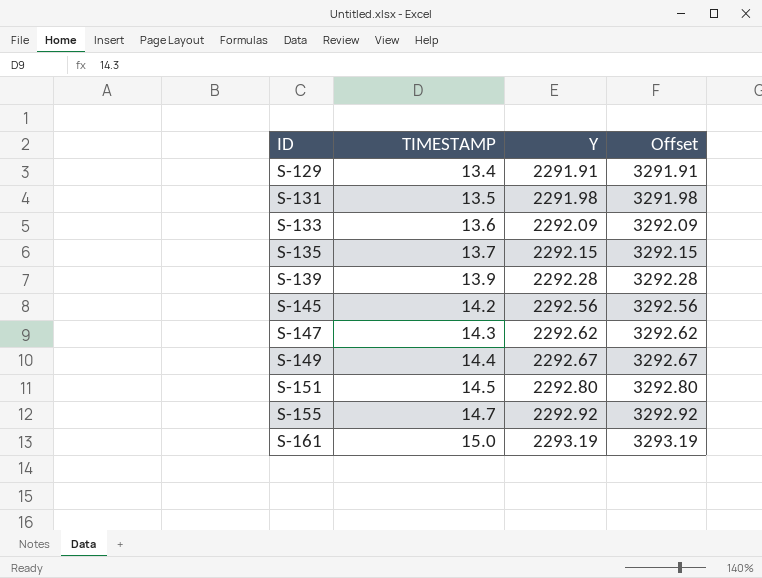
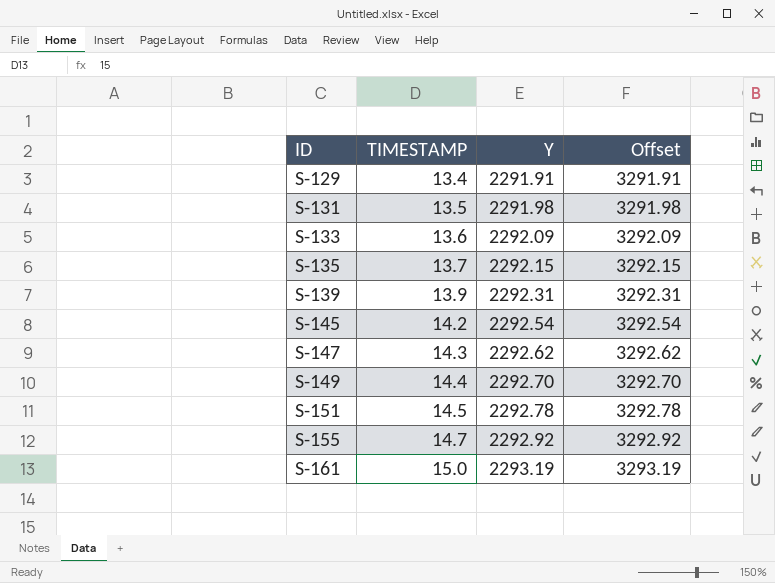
S-139 | Y: 2292.28 -> 2292.31
S-139 | Offset: 3292.28 -> 3292.31
S-145 | Y: 2292.56 -> 2292.54
S-145 | Offset: 3292.56 -> 3292.54
S-149 | Y: 2292.67 -> 2292.70
S-149 | Offset: 3292.67 -> 3292.70
S-151 | Y: 2292.80 -> 2292.78
S-151 | Offset: 3292.80 -> 3292.78

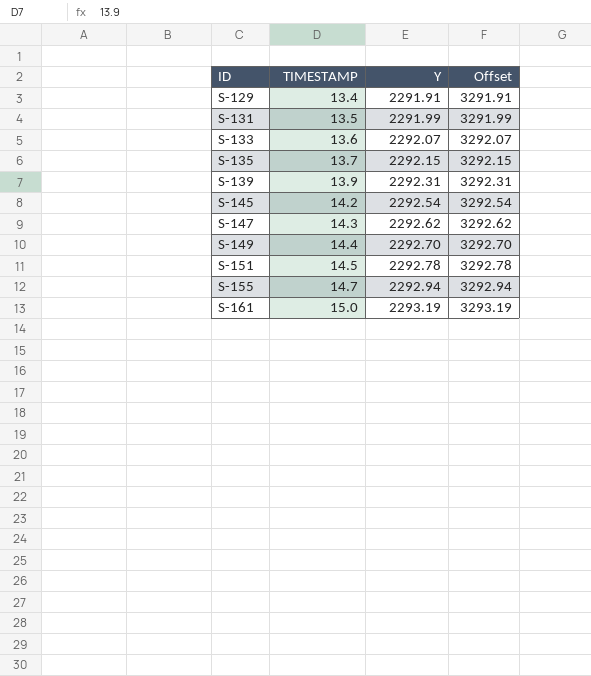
S-131 | Y: 2291.98 -> 2291.99
S-131 | Offset: 3291.98 -> 3291.99
S-133 | Y: 2292.09 -> 2292.07
S-133 | Offset: 3292.09 -> 3292.07
S-155 | Y: 2292.92 -> 2292.94
S-155 | Offset: 3292.92 -> 3292.94

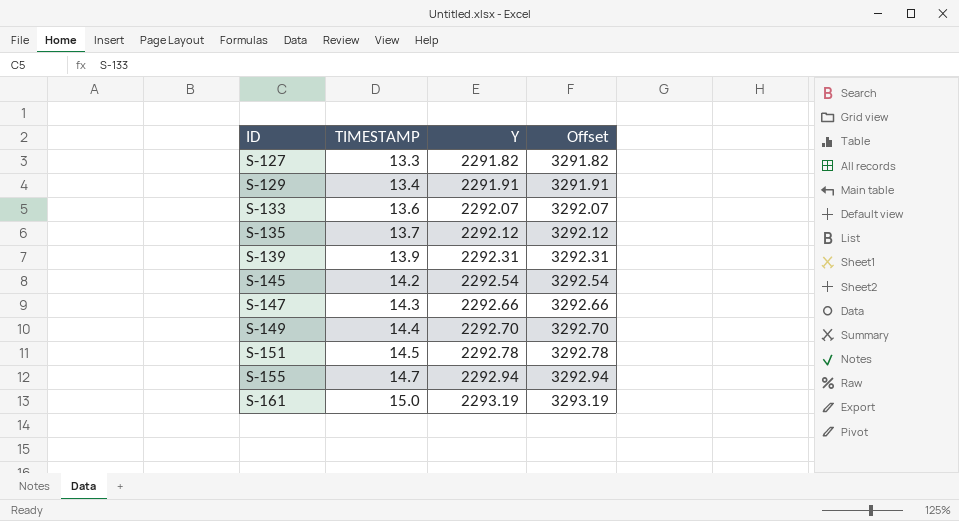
row S-131: 13.5 | 2291.99 | 3291.99 -> none
row S-127: none -> 13.3 | 2291.82 | 3291.82
S-135 | Y: 2292.15 -> 2292.12
S-135 | Offset: 3292.15 -> 3292.12
S-147 | Y: 2292.62 -> 2292.66
S-147 | Offset: 3292.62 -> 3292.66

